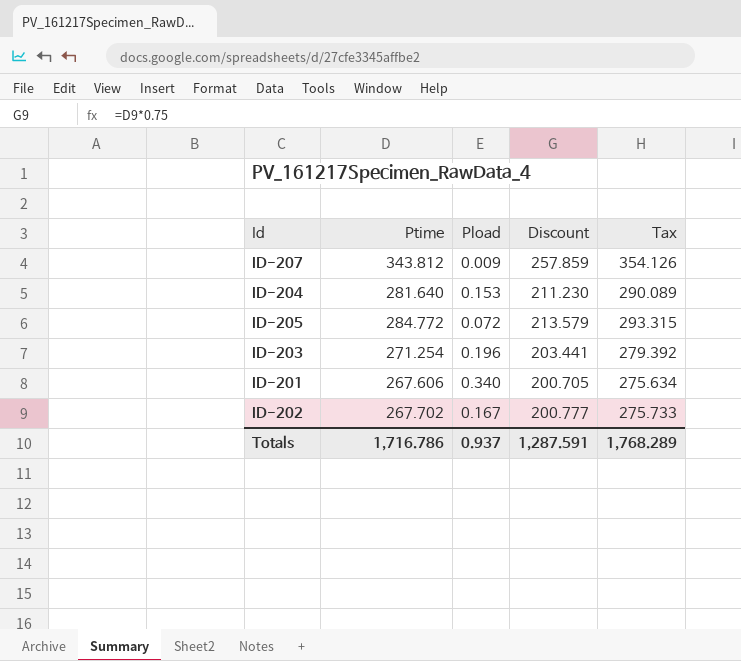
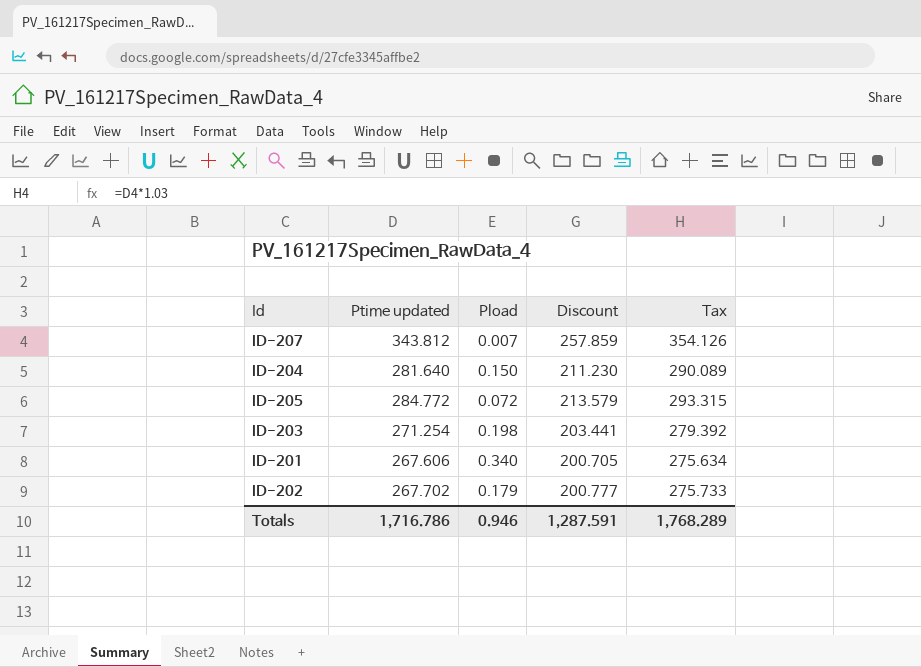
column name: Ptime -> Ptime updated
ID-207 | Pload: 0.009 -> 0.007
ID-204 | Pload: 0.153 -> 0.150
ID-203 | Pload: 0.196 -> 0.198
ID-202 | Pload: 0.167 -> 0.179
Totals | Pload: 0.937 -> 0.946

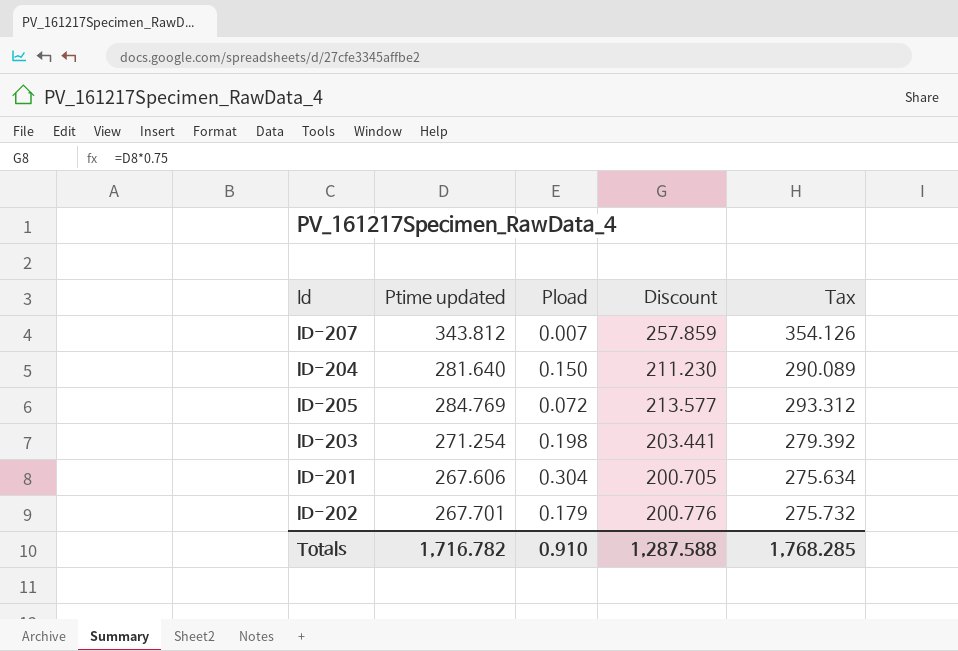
ID-205 | Ptime updated: 284.772 -> 284.769
ID-205 | Discount: 213.579 -> 213.577
ID-205 | Tax: 293.315 -> 293.312
ID-201 | Pload: 0.340 -> 0.304
ID-202 | Ptime updated: 267.702 -> 267.701
ID-202 | Discount: 200.777 -> 200.776
ID-202 | Tax: 275.733 -> 275.732
Totals | Ptime updated: 1,716.786 -> 1,716.782
Totals | Pload: 0.946 -> 0.910
Totals | Discount: 1,287.591 -> 1,287.588
Totals | Tax: 1,768.289 -> 1,768.285

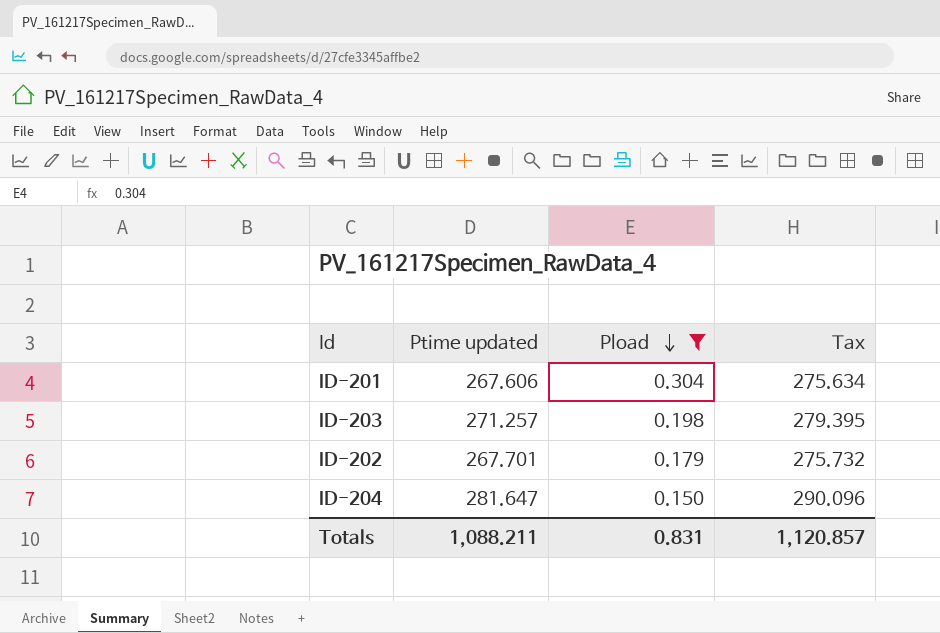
filter: none -> Pload >= 0.150
row order: none -> Pload descending
column Discount | formula: [Ptime updated] * 0.75 -> none
ID-203 | Ptime updated: 271.254 -> 271.257
ID-203 | Tax: 279.392 -> 279.395
ID-204 | Ptime updated: 281.640 -> 281.647
ID-204 | Tax: 290.089 -> 290.096
Totals | Ptime updated: 1,716.782 -> 1,088.211
Totals | Pload: 0.910 -> 0.831
Totals | Tax: 1,768.285 -> 1,120.857

